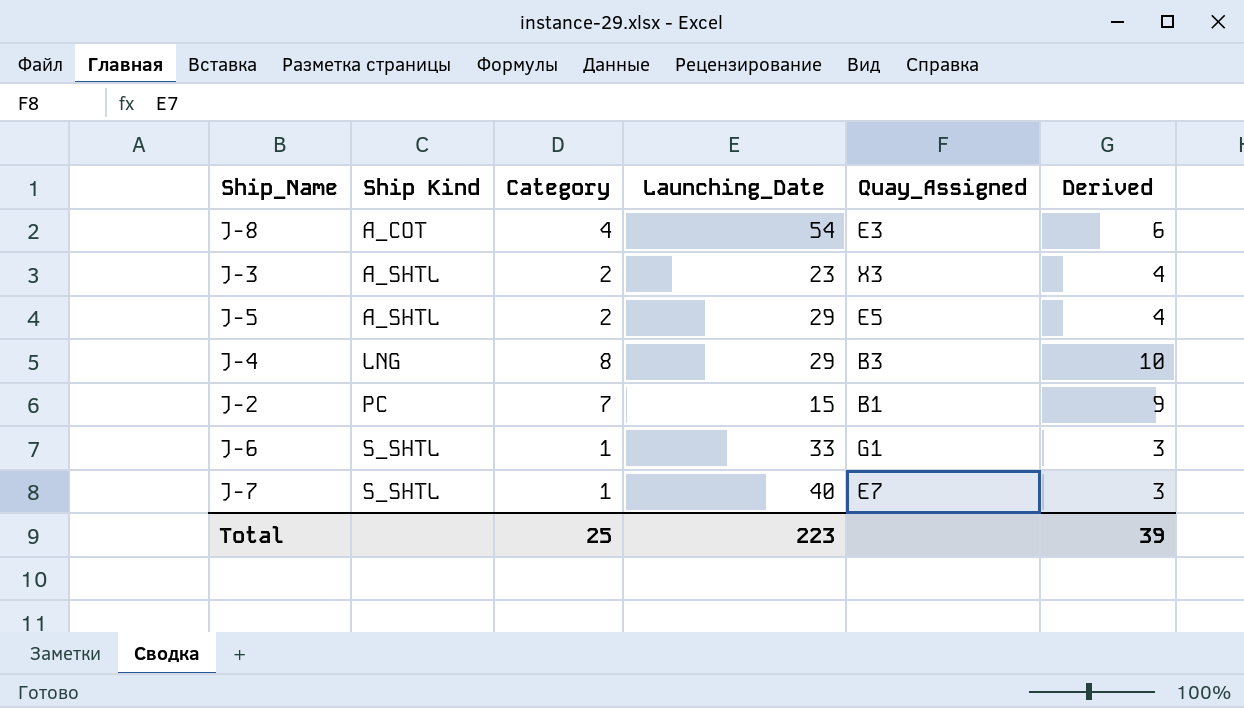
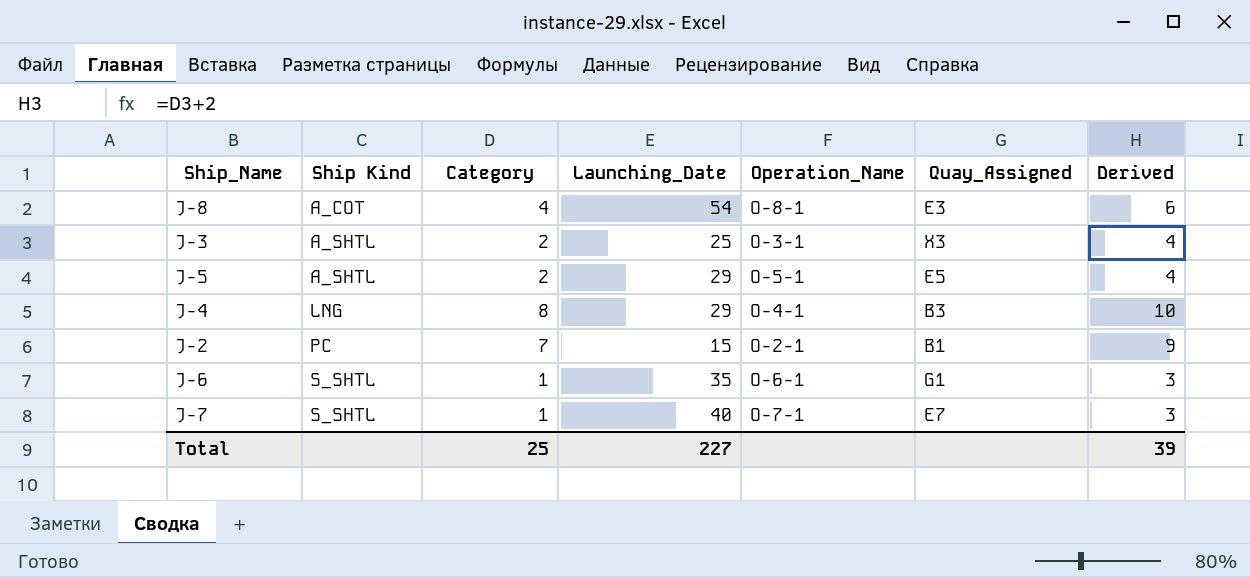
column Operation_Name | position: none -> 5
J-3 | Launching_Date: 23 -> 25
J-6 | Launching_Date: 33 -> 35
Total | Launching_Date: 223 -> 227

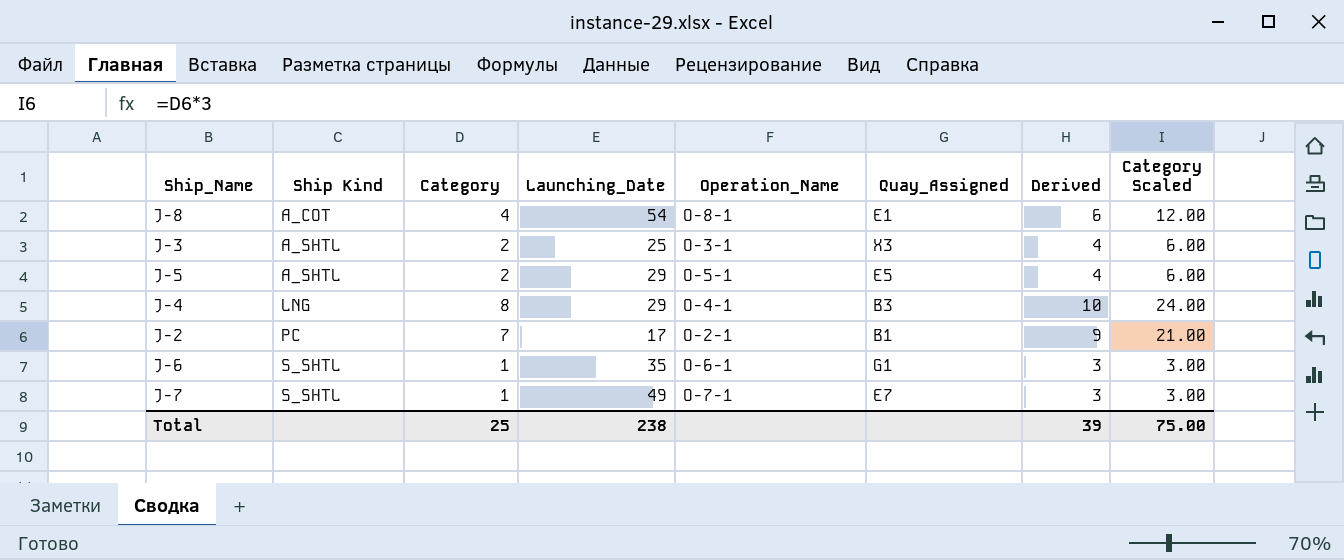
column Category Scaled | formula: none -> [Category] * 3
J-8 | Quay_Assigned: E3 -> E1
J-2 | Launching_Date: 15 -> 17
J-7 | Launching_Date: 40 -> 49
Total | Launching_Date: 227 -> 238

